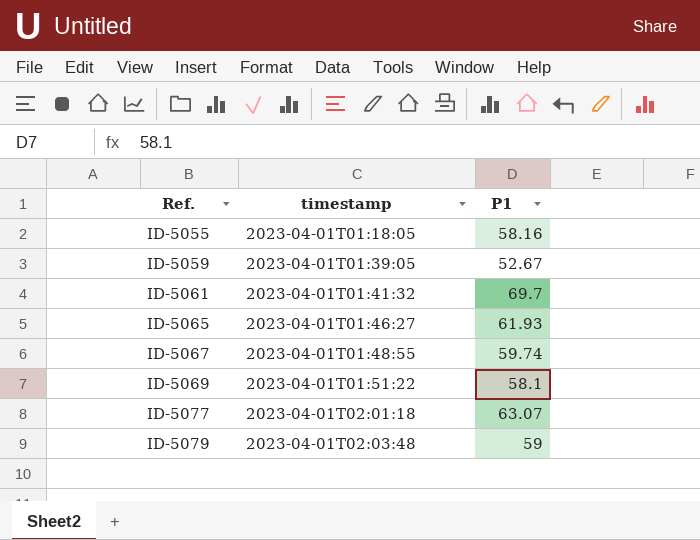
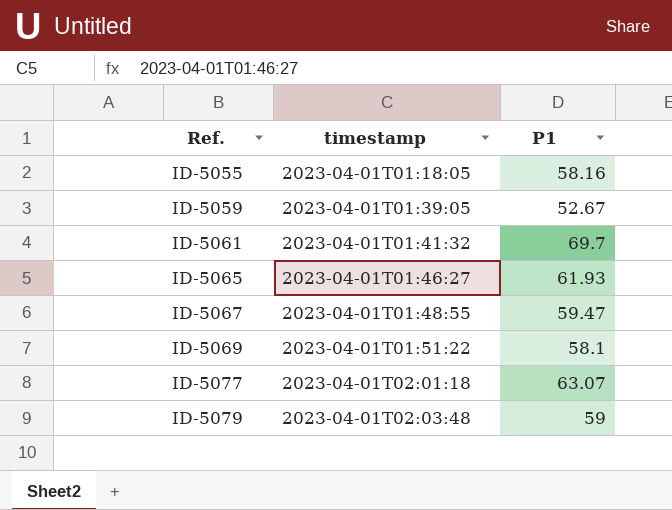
ID-5067 | P1: 59.74 -> 59.47

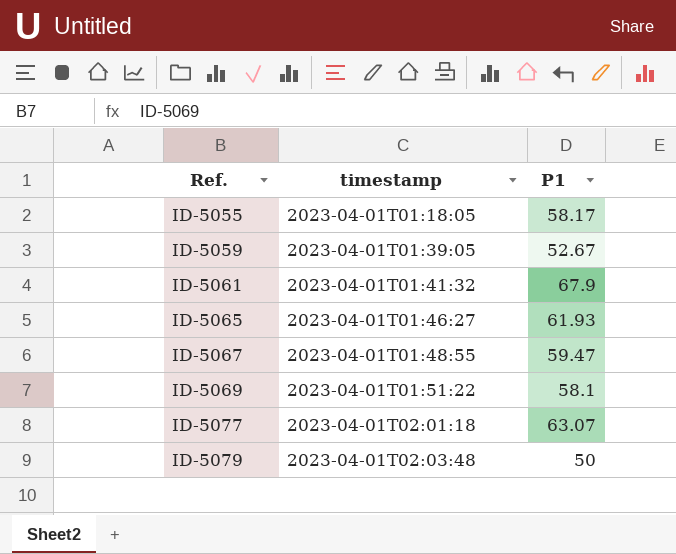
ID-5055 | P1: 58.16 -> 58.17
ID-5061 | P1: 69.7 -> 67.9
ID-5079 | P1: 59 -> 50

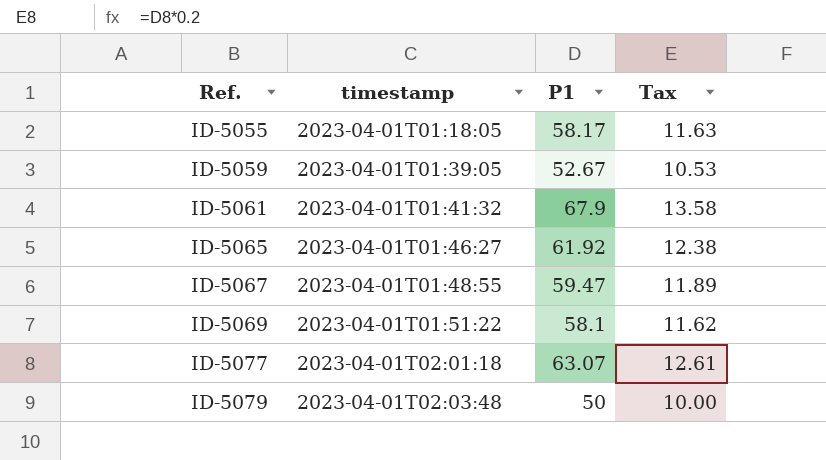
column Tax | formula: none -> [P1] * 0.2
ID-5065 | P1: 61.93 -> 61.92

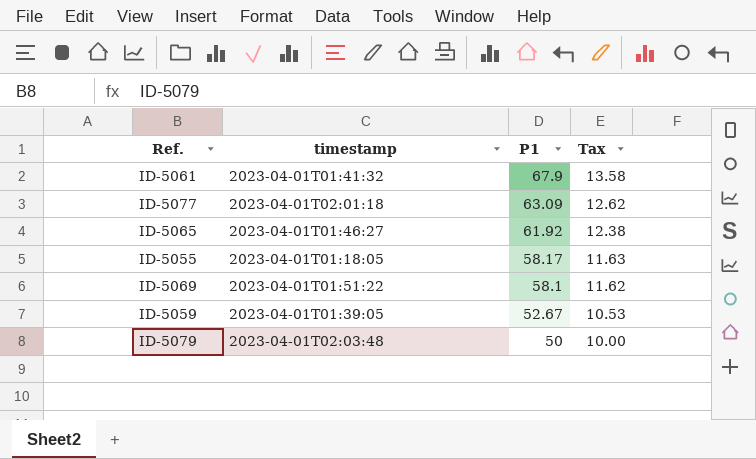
row order: Ref. ascending -> P1 descending
row ID-5067: 2023-04-01T01:48:55 | 59.47 | 11.89 -> none
ID-5077 | P1: 63.07 -> 63.09
ID-5077 | Tax: 12.61 -> 12.62

